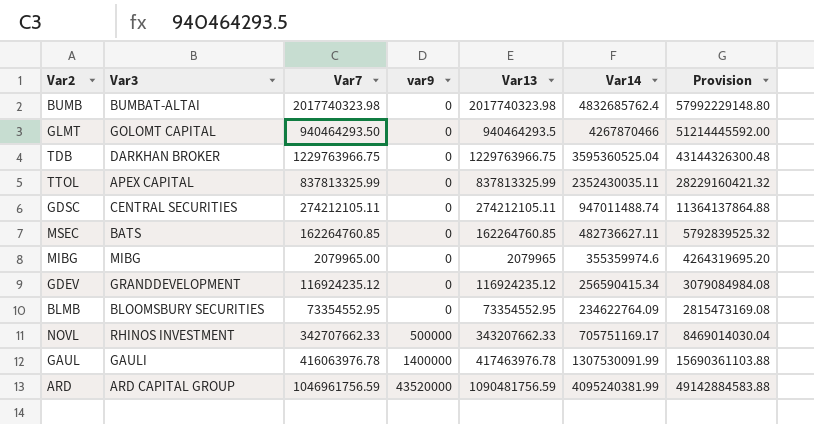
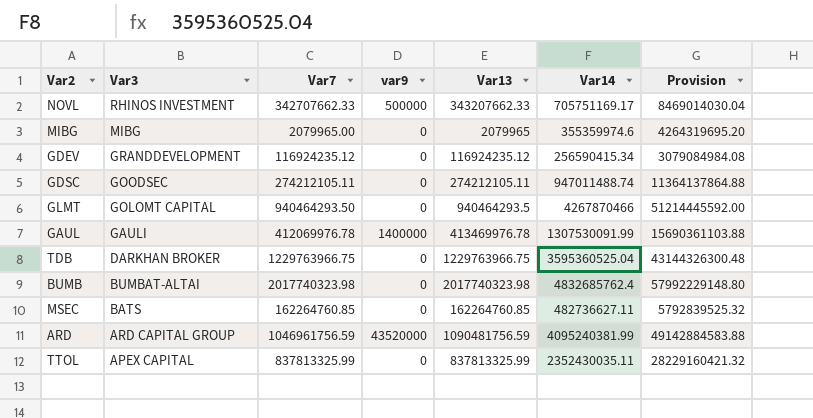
row order: var9 ascending -> Var3 descending
row BLMB: BLOOMSBURY SECURITIES | 73354552.95 | 0 | 73354552.95 | 234622764.09 | 2815473169.08 -> none
GDSC | Var3: CENTRAL SECURITIES -> GOODSEC
GAUL | Var7: 416063976.78 -> 412069976.78
GAUL | Var13: 417463976.78 -> 413469976.78

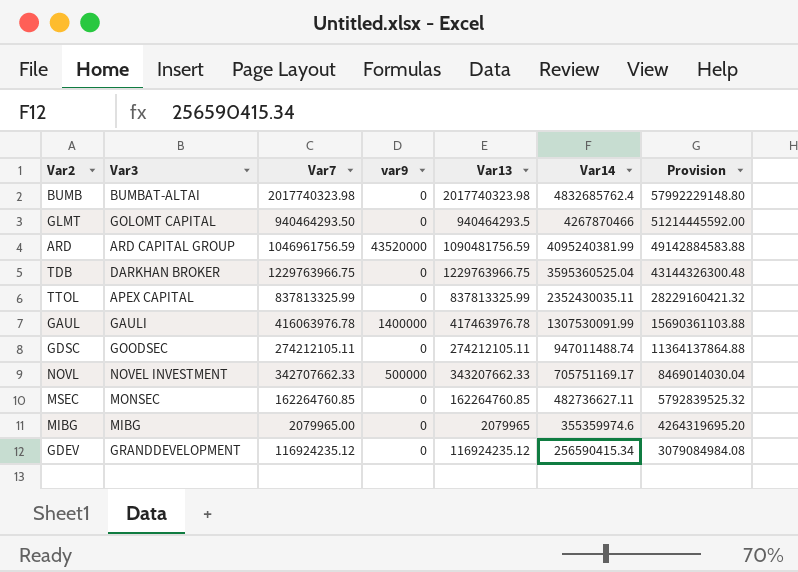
row order: Var3 descending -> Var14 descending
GAUL | Var7: 412069976.78 -> 416063976.78
GAUL | Var13: 413469976.78 -> 417463976.78
NOVL | Var3: RHINOS INVESTMENT -> NOVEL INVESTMENT
MSEC | Var3: BATS -> MONSEC

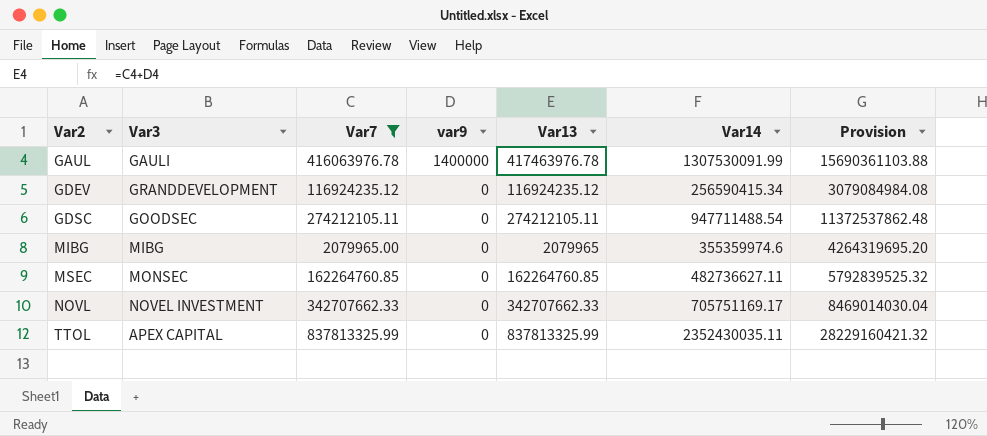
filter: none -> Var7 <= 837813325.99
row order: Var14 descending -> Var2 ascending
GDSC | Var14: 947011488.74 -> 947711488.54
GDSC | Provision: 11364137864.88 -> 11372537862.48
NOVL | var9: 500000 -> 0
NOVL | Var13: 343207662.33 -> 342707662.33

